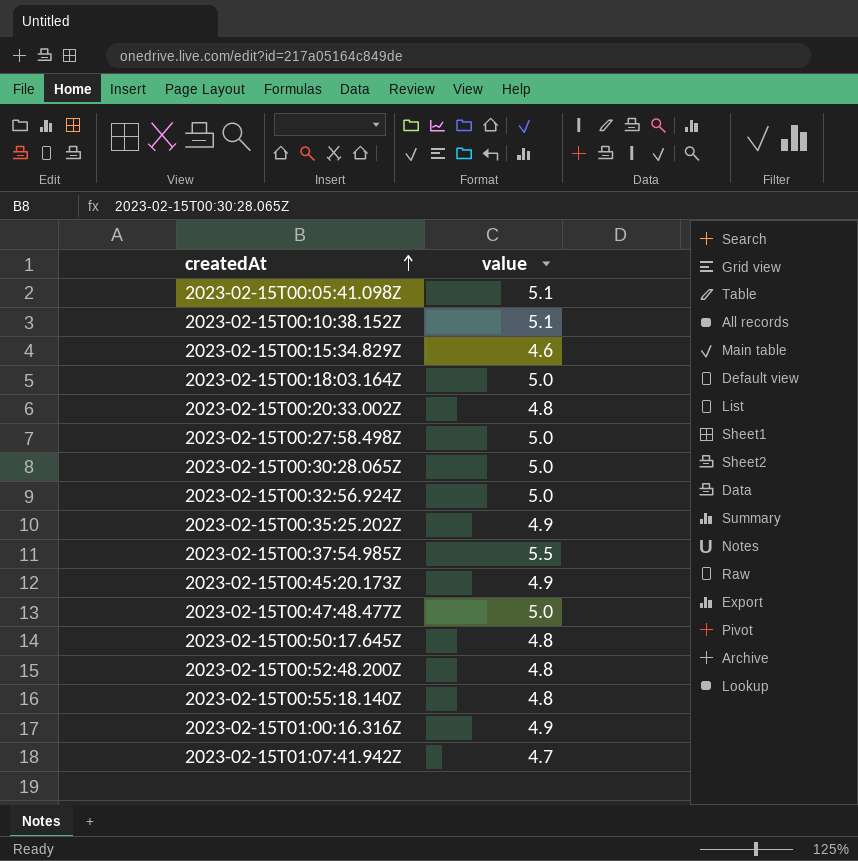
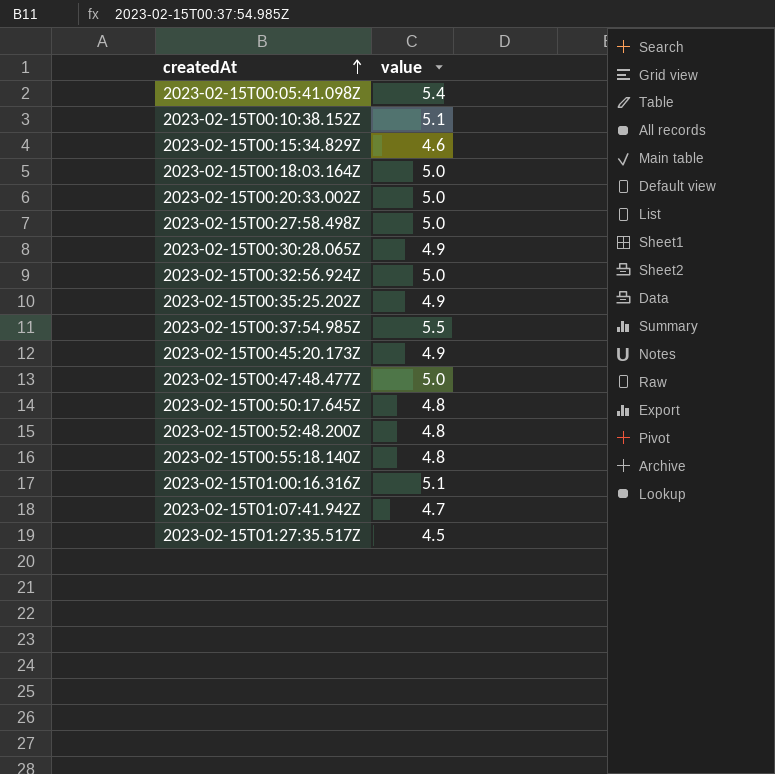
2023-02-15T00:05:41.098Z | value: 5.1 -> 5.4
2023-02-15T00:20:33.002Z | value: 4.8 -> 5.0
2023-02-15T00:30:28.065Z | value: 5.0 -> 4.9
2023-02-15T01:00:16.316Z | value: 4.9 -> 5.1
row 2023-02-15T01:27:35.517Z: none -> 4.5

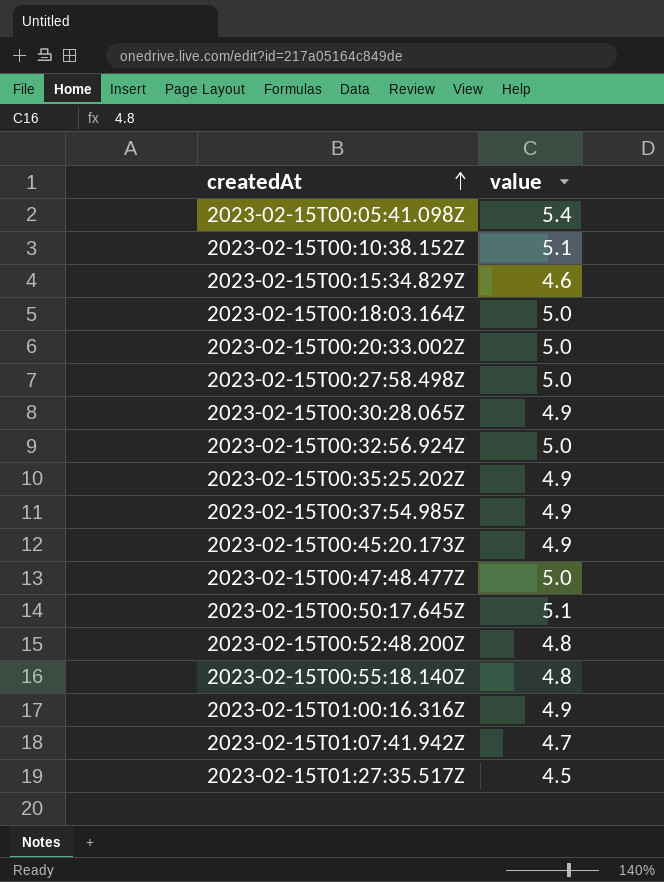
2023-02-15T00:37:54.985Z | value: 5.5 -> 4.9
2023-02-15T00:50:17.645Z | value: 4.8 -> 5.1
2023-02-15T01:00:16.316Z | value: 5.1 -> 4.9

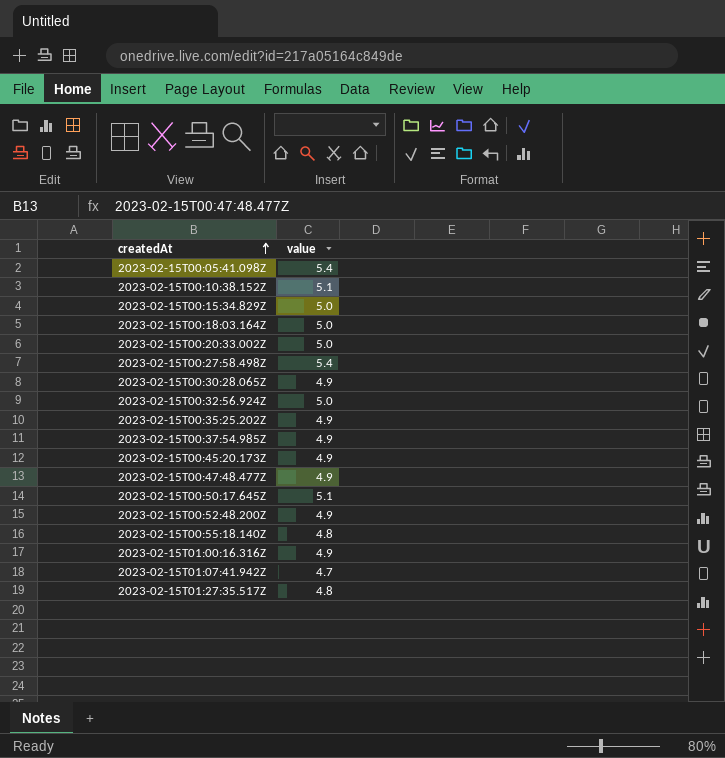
2023-02-15T00:15:34.829Z | value: 4.6 -> 5.0
2023-02-15T00:27:58.498Z | value: 5.0 -> 5.4
2023-02-15T00:47:48.477Z | value: 5.0 -> 4.9
2023-02-15T00:52:48.200Z | value: 4.8 -> 4.9
2023-02-15T01:27:35.517Z | value: 4.5 -> 4.8

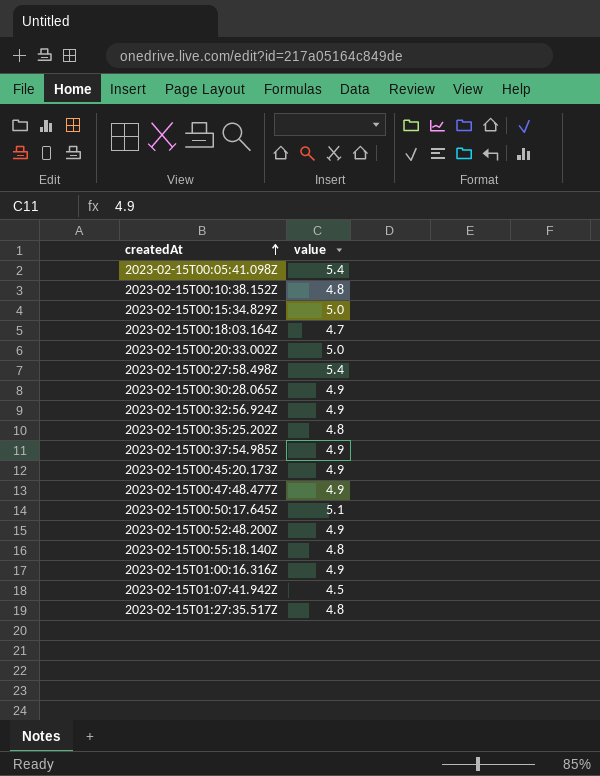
2023-02-15T00:10:38.152Z | value: 5.1 -> 4.8
2023-02-15T00:18:03.164Z | value: 5.0 -> 4.7
2023-02-15T00:32:56.924Z | value: 5.0 -> 4.9
2023-02-15T00:35:25.202Z | value: 4.9 -> 4.8
2023-02-15T01:07:41.942Z | value: 4.7 -> 4.5

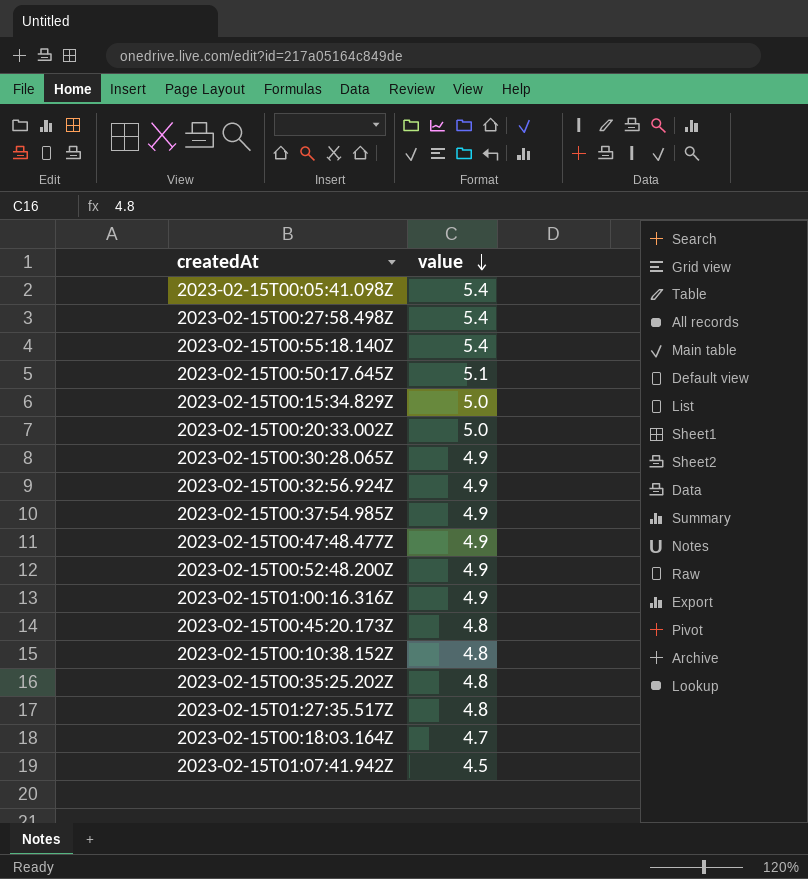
row order: createdAt ascending -> value descending
2023-02-15T00:55:18.140Z | value: 4.8 -> 5.4
2023-02-15T00:45:20.173Z | value: 4.9 -> 4.8

